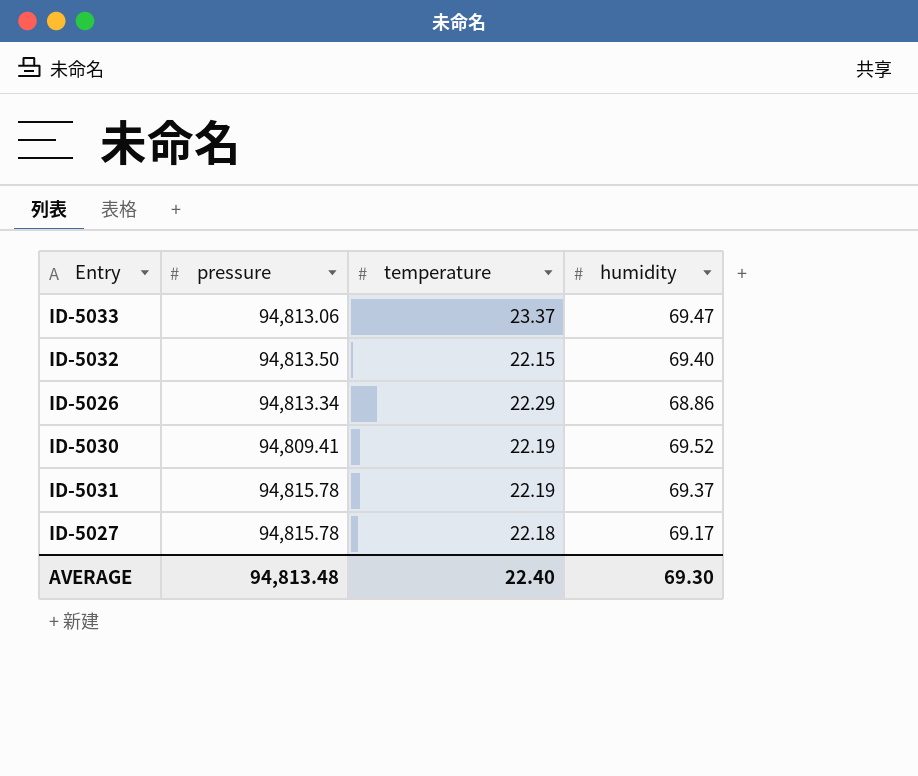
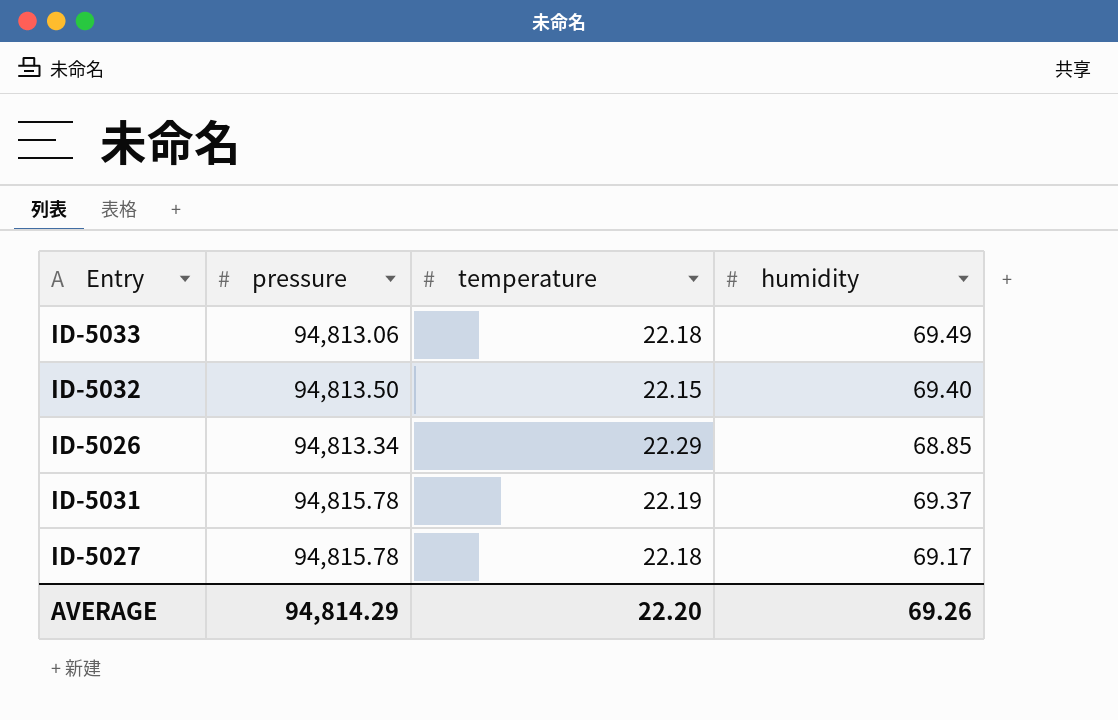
row ID-5030: 94,809.41 | 22.19 | 69.52 -> none
ID-5033 | temperature: 23.37 -> 22.18
ID-5033 | humidity: 69.47 -> 69.49
ID-5026 | humidity: 68.86 -> 68.85
AVERAGE | pressure: 94,813.48 -> 94,814.29
AVERAGE | temperature: 22.40 -> 22.20
AVERAGE | humidity: 69.30 -> 69.26

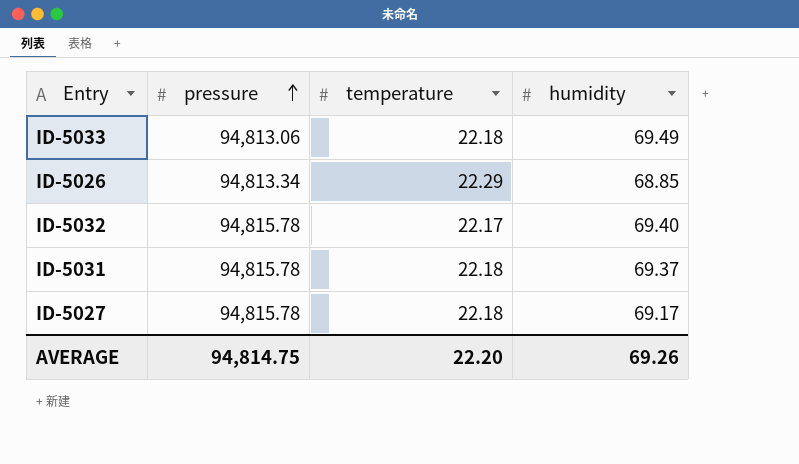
row order: none -> pressure ascending
ID-5032 | pressure: 94,813.50 -> 94,815.78
ID-5032 | temperature: 22.15 -> 22.17
ID-5031 | temperature: 22.19 -> 22.18
AVERAGE | pressure: 94,814.29 -> 94,814.75

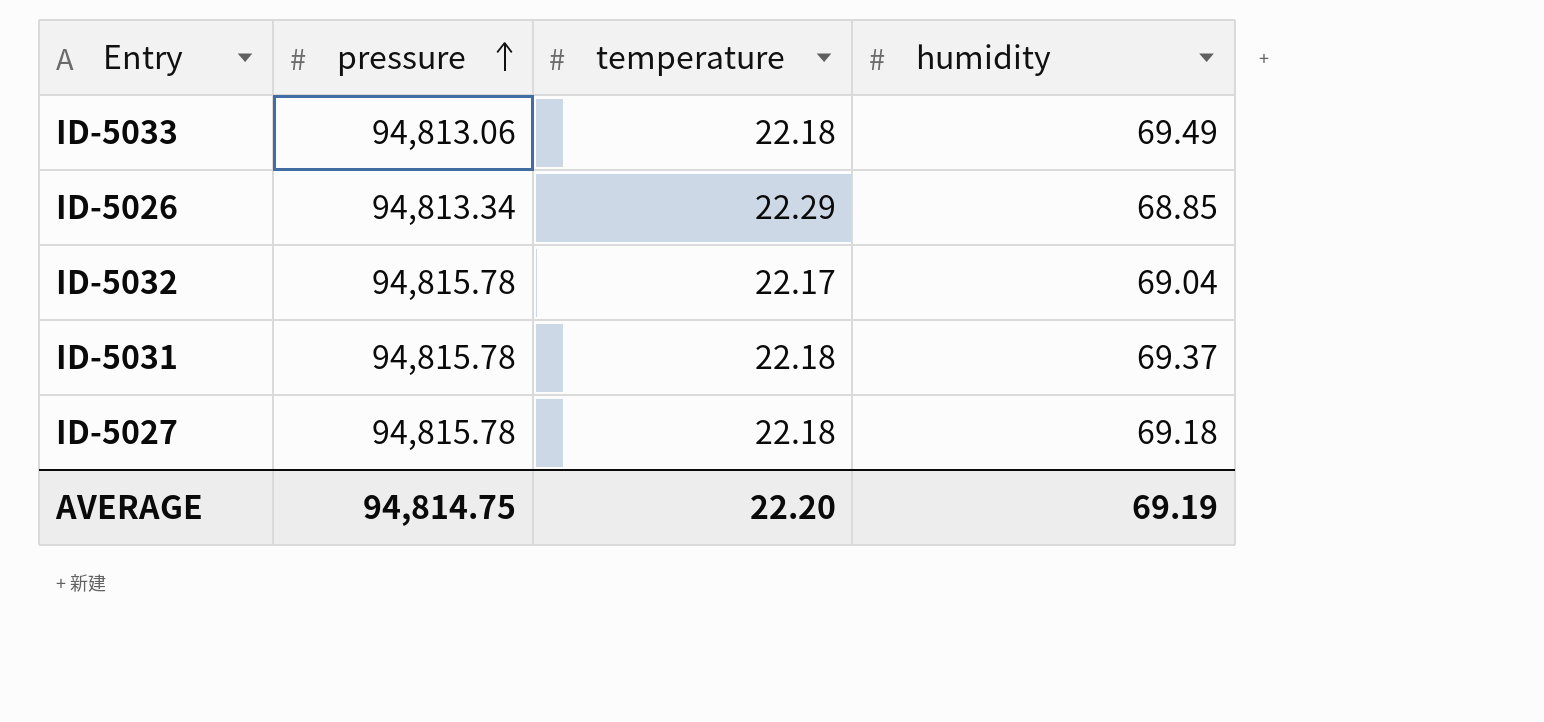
ID-5032 | humidity: 69.40 -> 69.04
ID-5027 | humidity: 69.17 -> 69.18
AVERAGE | humidity: 69.26 -> 69.19

